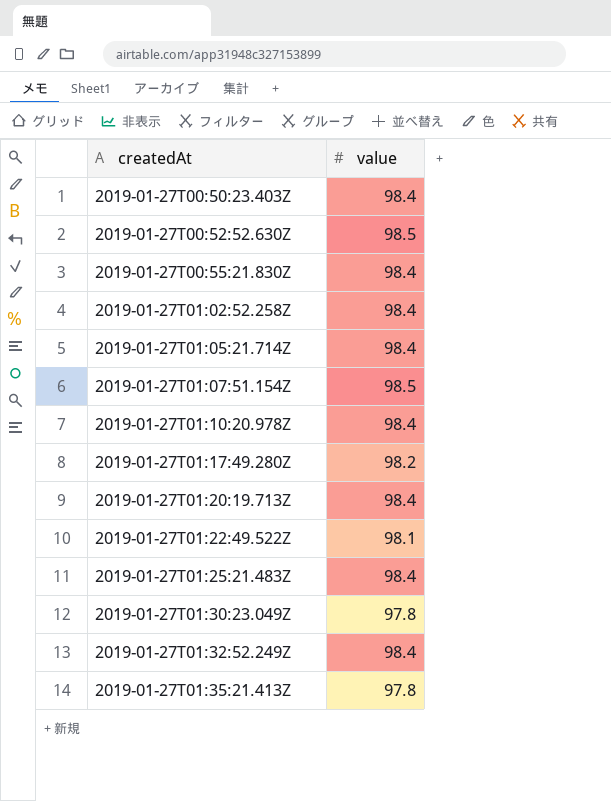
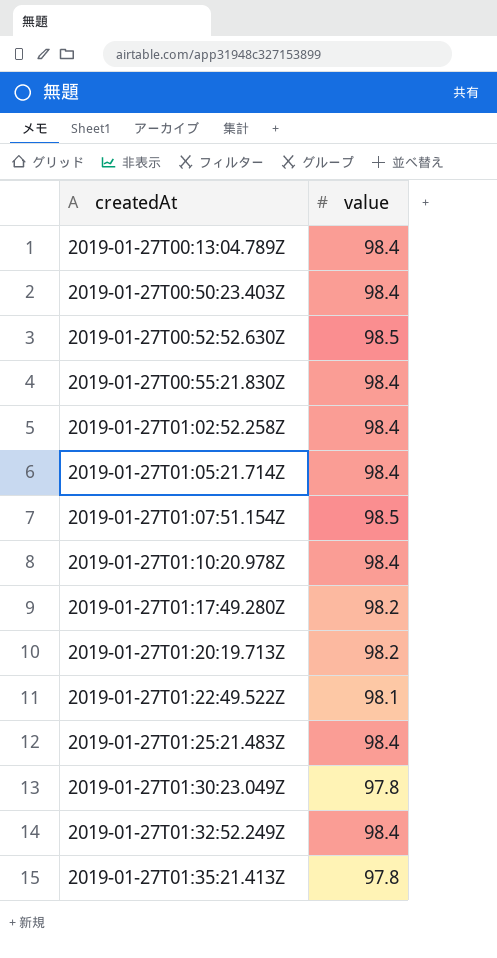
row 2019-01-27T00:13:04.789Z: none -> 98.4
2019-01-27T01:20:19.713Z | value: 98.4 -> 98.2

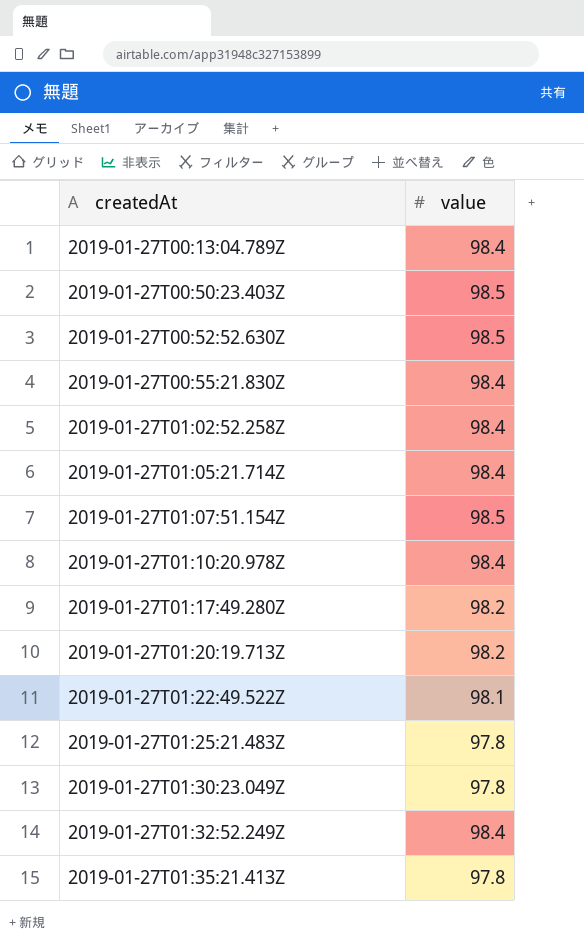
2019-01-27T00:50:23.403Z | value: 98.4 -> 98.5
2019-01-27T01:25:21.483Z | value: 98.4 -> 97.8

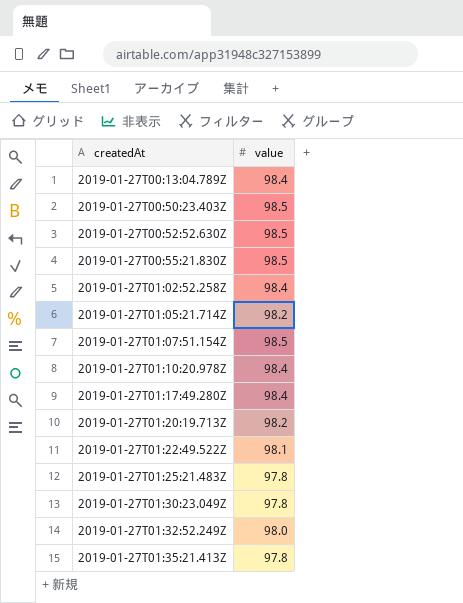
2019-01-27T00:55:21.830Z | value: 98.4 -> 98.5
2019-01-27T01:05:21.714Z | value: 98.4 -> 98.2
2019-01-27T01:17:49.280Z | value: 98.2 -> 98.4
2019-01-27T01:32:52.249Z | value: 98.4 -> 98.0

